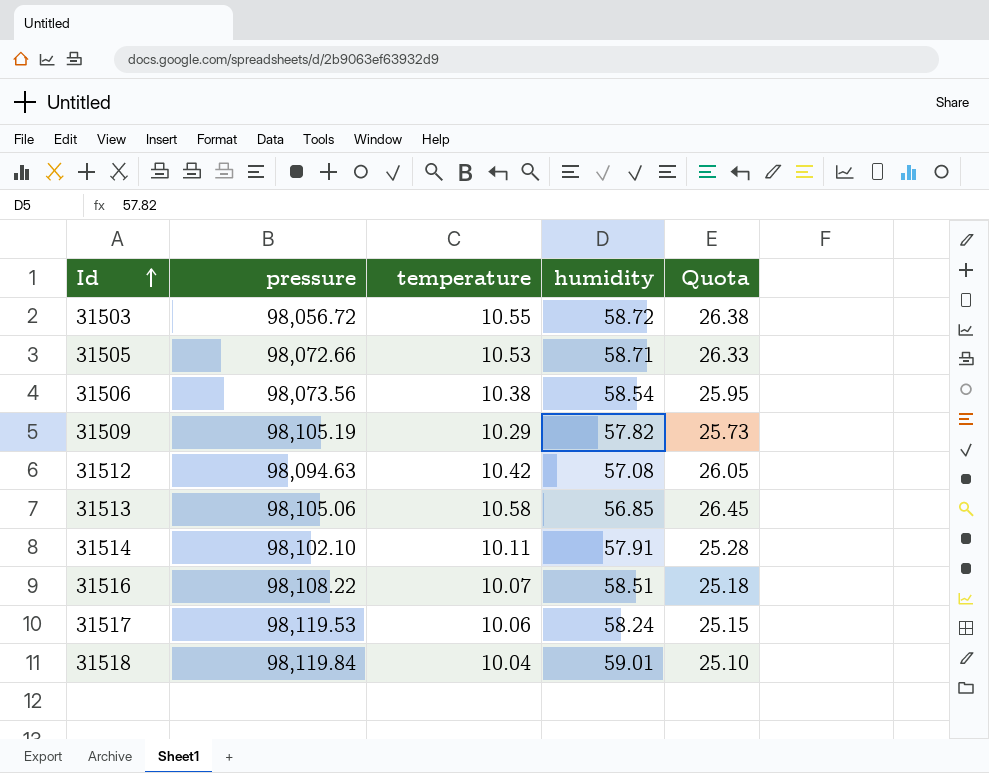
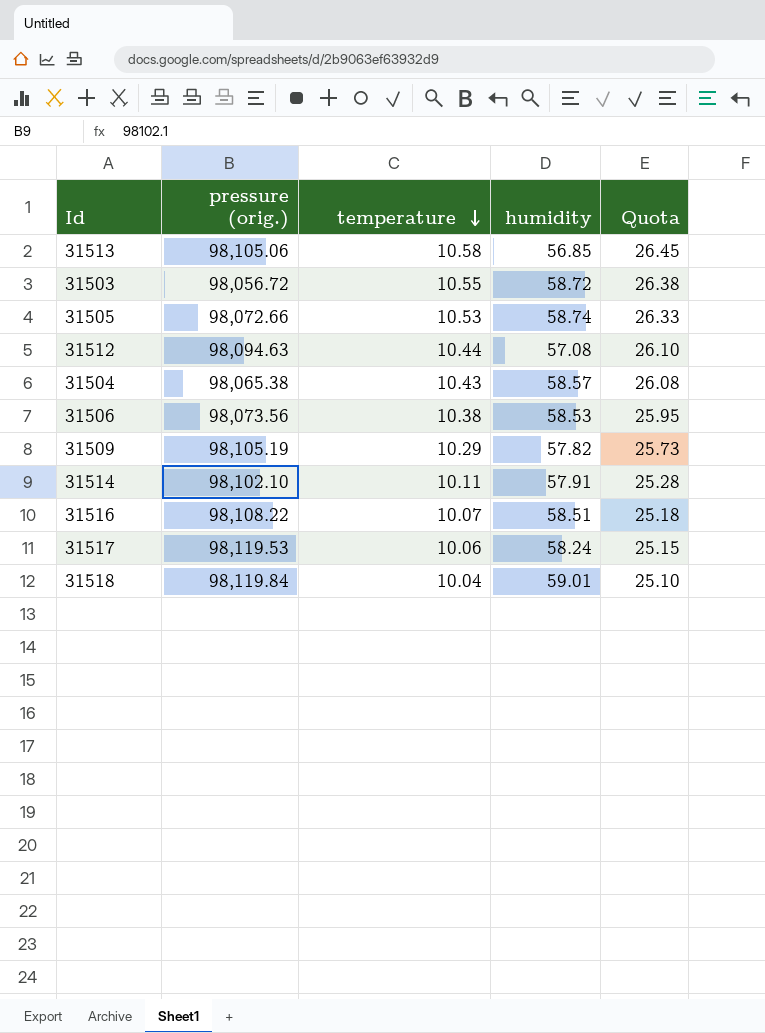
row order: Id ascending -> temperature descending
column name: pressure -> pressure (orig.)
31505 | humidity: 58.71 -> 58.74
31512 | temperature: 10.42 -> 10.44
31512 | Quota: 26.05 -> 26.10
row 31504: none -> 98,065.38 | 10.43 | 58.57 | 26.08
31506 | humidity: 58.54 -> 58.53

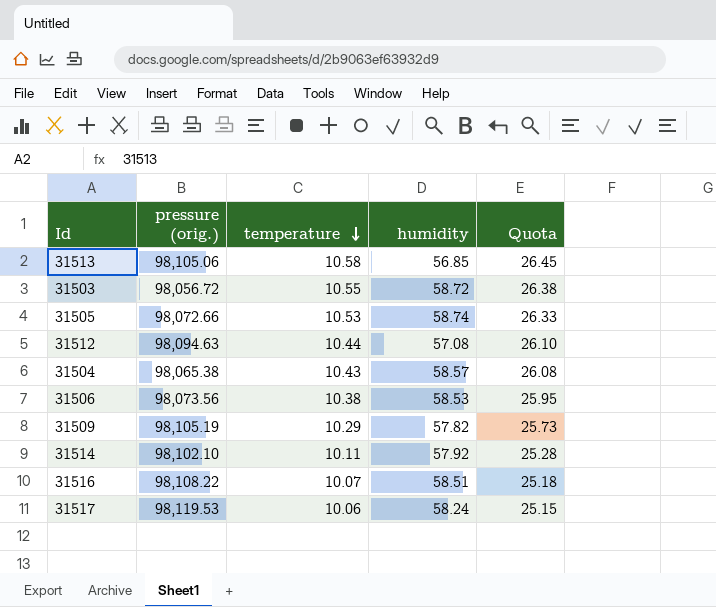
row 31518: 98,119.84 | 10.04 | 59.01 | 25.10 -> none
31514 | humidity: 57.91 -> 57.92

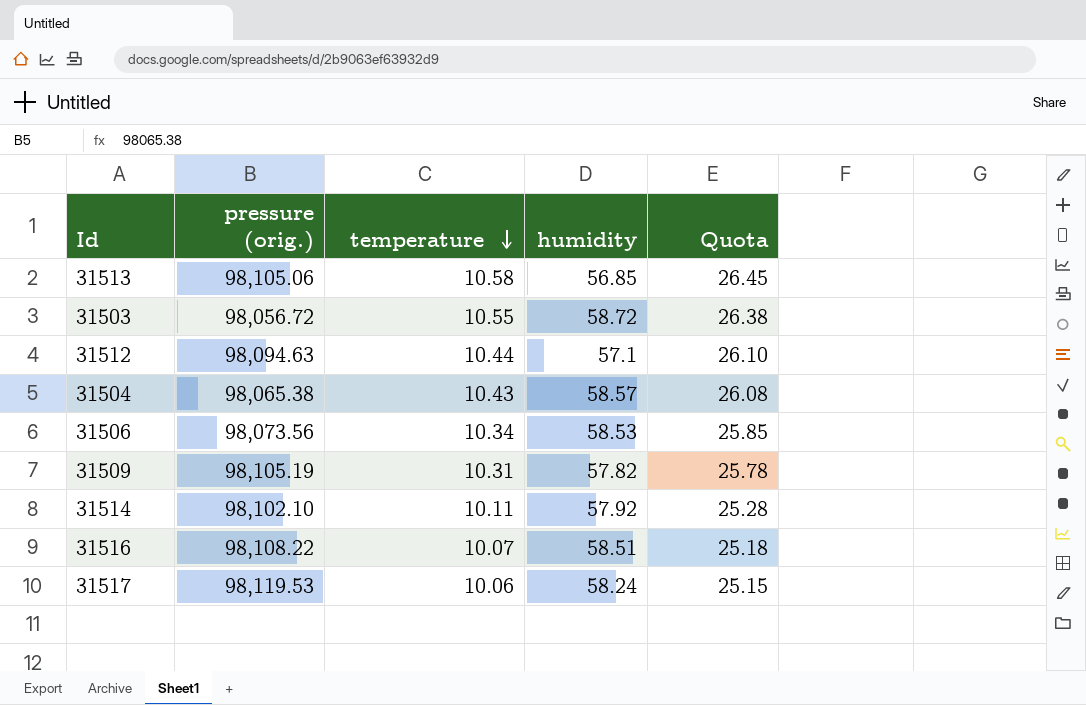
row 31505: 98,072.66 | 10.53 | 58.74 | 26.33 -> none
31512 | humidity: 57.08 -> 57.1
31506 | temperature: 10.38 -> 10.34
31506 | Quota: 25.95 -> 25.85
31509 | temperature: 10.29 -> 10.31
31509 | Quota: 25.73 -> 25.78

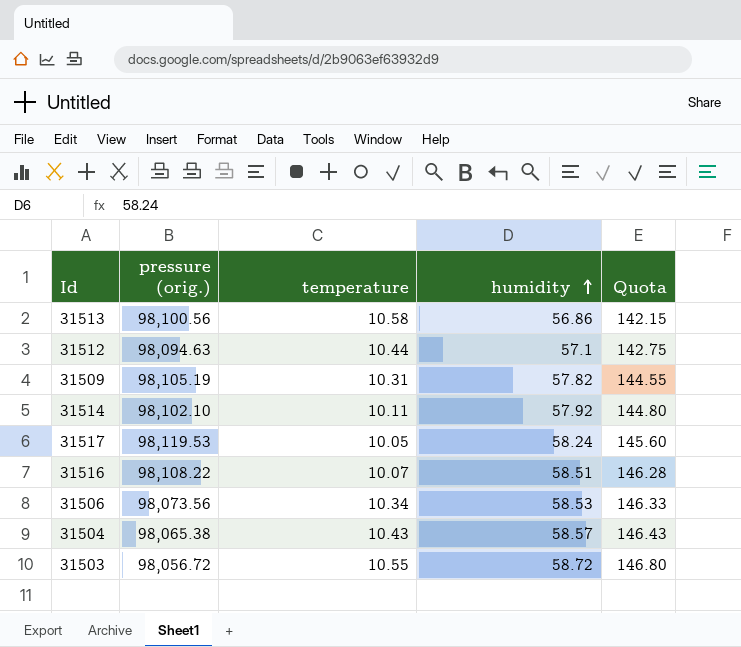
row order: temperature descending -> humidity ascending
column Quota | formula: [temperature] * 2.5 -> [humidity] * 2.5
31513 | pressure (orig.): 98,105.06 -> 98,100.56
31513 | humidity: 56.85 -> 56.86
31517 | temperature: 10.06 -> 10.05

